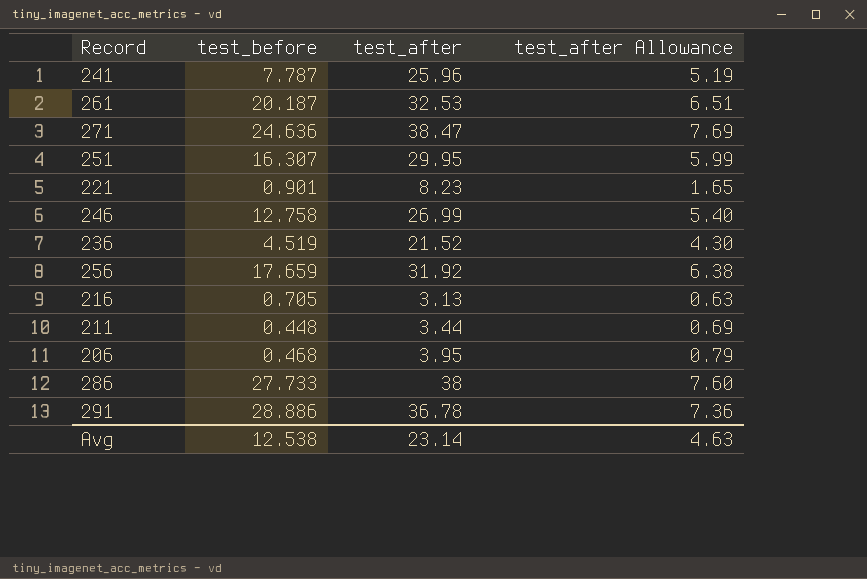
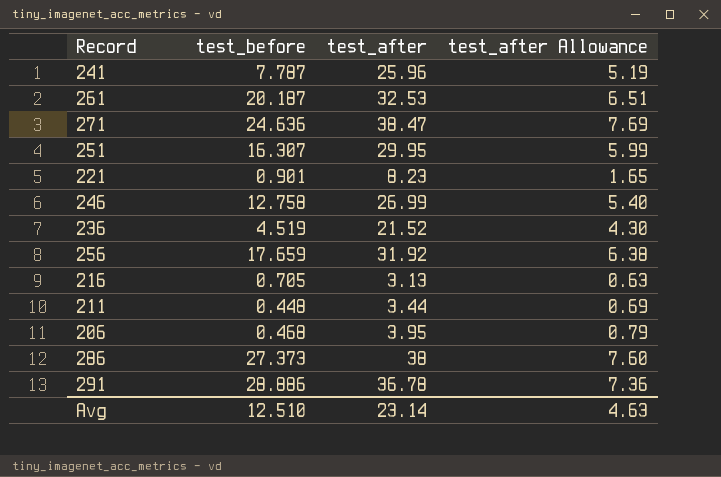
286 | test_before: 27.733 -> 27.373
Avg | test_before: 12.538 -> 12.510

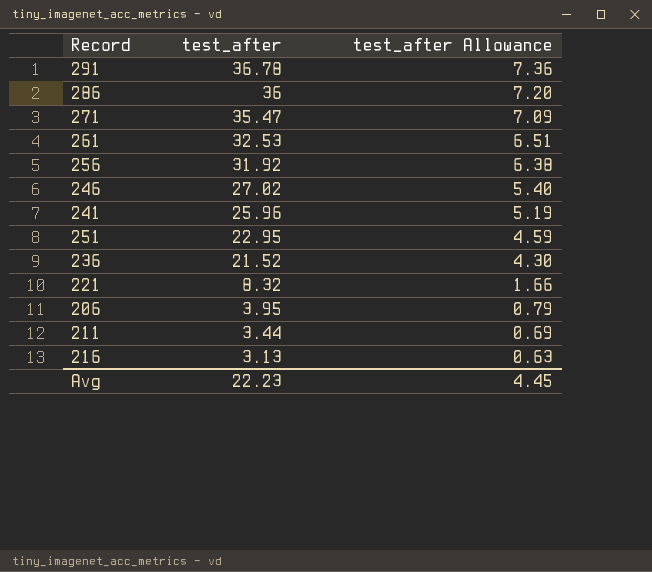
row order: none -> test_after descending
column test_before | position: 2 -> none
286 | test_after: 38 -> 36
286 | test_after Allowance: 7.60 -> 7.20
271 | test_after: 38.47 -> 35.47
271 | test_after Allowance: 7.69 -> 7.09
246 | test_after: 26.99 -> 27.02
251 | test_after: 29.95 -> 22.95
251 | test_after Allowance: 5.99 -> 4.59
221 | test_after: 8.23 -> 8.32
221 | test_after Allowance: 1.65 -> 1.66
Avg | test_after: 23.14 -> 22.23
Avg | test_after Allowance: 4.63 -> 4.45

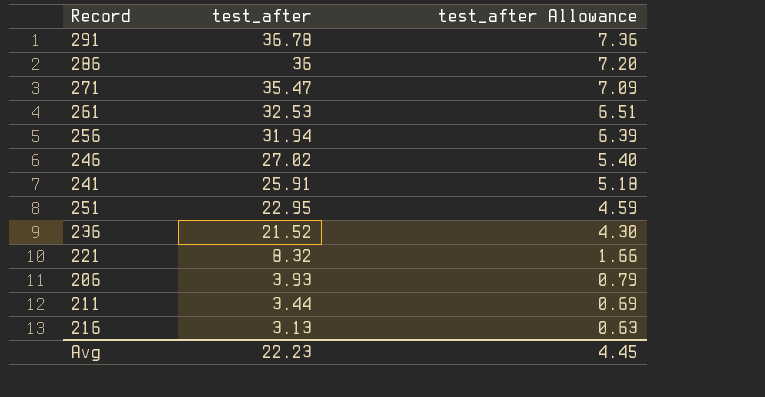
256 | test_after: 31.92 -> 31.94
256 | test_after Allowance: 6.38 -> 6.39
241 | test_after: 25.96 -> 25.91
241 | test_after Allowance: 5.19 -> 5.18
206 | test_after: 3.95 -> 3.93

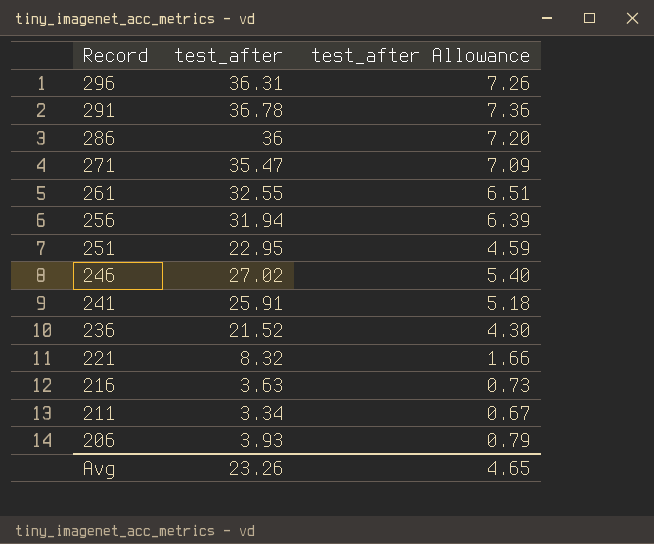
row order: test_after descending -> Record descending
row 296: none -> 36.31 | 7.26
261 | test_after: 32.53 -> 32.55
216 | test_after: 3.13 -> 3.63
216 | test_after Allowance: 0.63 -> 0.73
211 | test_after: 3.44 -> 3.34
211 | test_after Allowance: 0.69 -> 0.67
Avg | test_after: 22.23 -> 23.26
Avg | test_after Allowance: 4.45 -> 4.65

